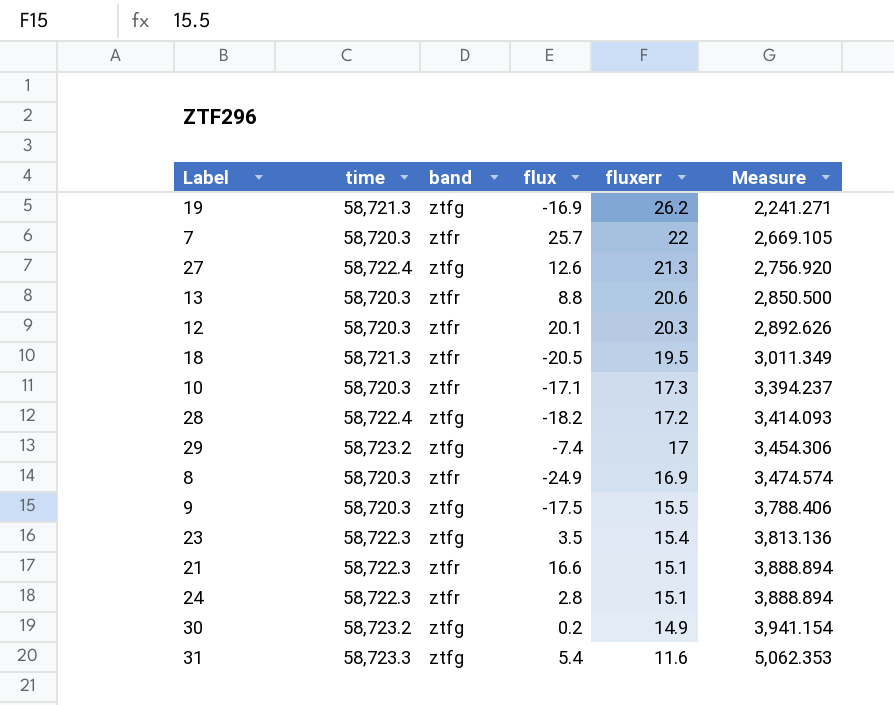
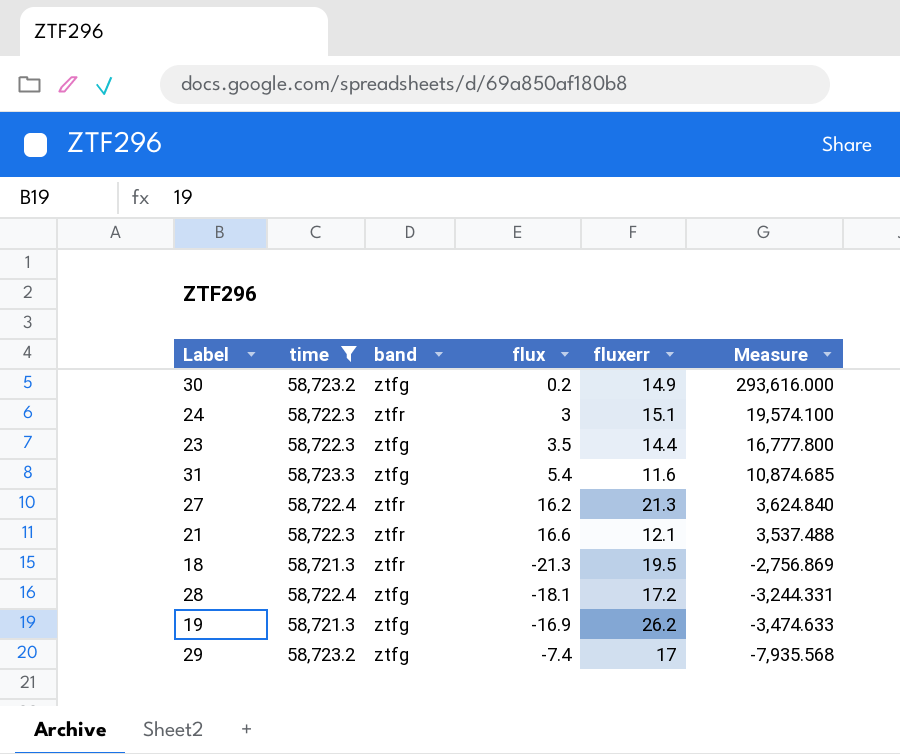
filter: none -> time != 58,720.3
row order: fluxerr descending -> Measure descending
column Measure | formula: [time] / [fluxerr] -> [time] / [flux]
24 | flux: 2.8 -> 3
23 | fluxerr: 15.4 -> 14.4
27 | band: ztfg -> ztfr
27 | flux: 12.6 -> 16.2
21 | fluxerr: 15.1 -> 12.1
18 | flux: -20.5 -> -21.3
28 | flux: -18.2 -> -18.1

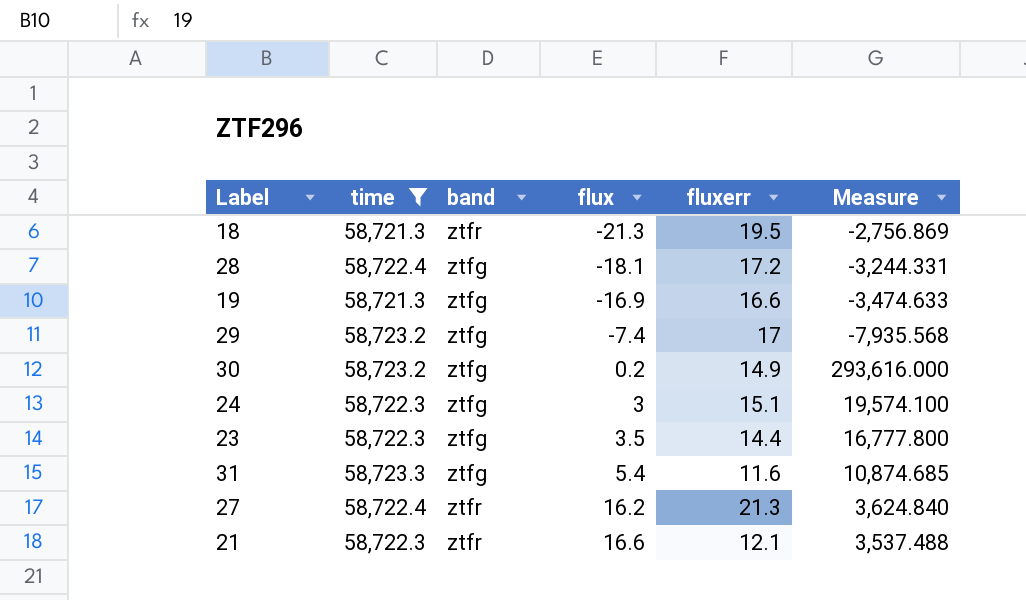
row order: Measure descending -> flux ascending
19 | fluxerr: 26.2 -> 16.6
24 | band: ztfr -> ztfg

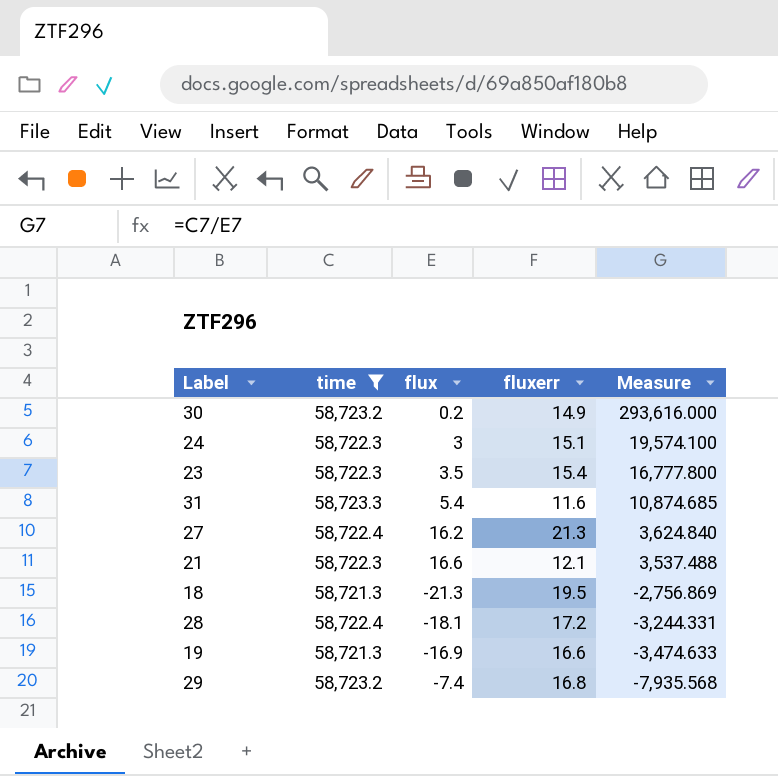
row order: flux ascending -> Measure descending
column band | position: 3 -> none
23 | fluxerr: 14.4 -> 15.4
29 | fluxerr: 17 -> 16.8

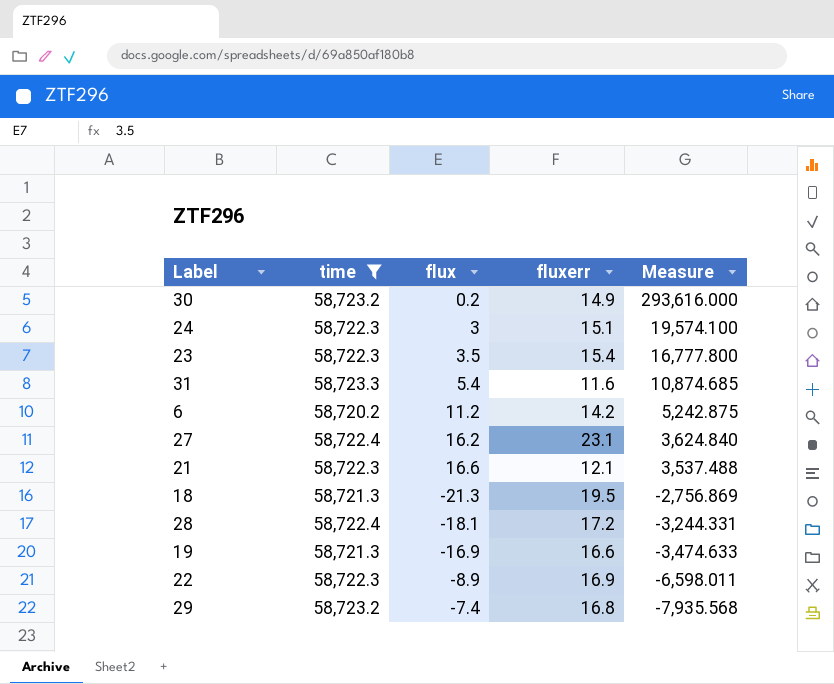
row 6: none -> 58,720.2 | 11.2 | 14.2 | 5,242.875
27 | fluxerr: 21.3 -> 23.1
row 22: none -> 58,722.3 | -8.9 | 16.9 | -6,598.011

